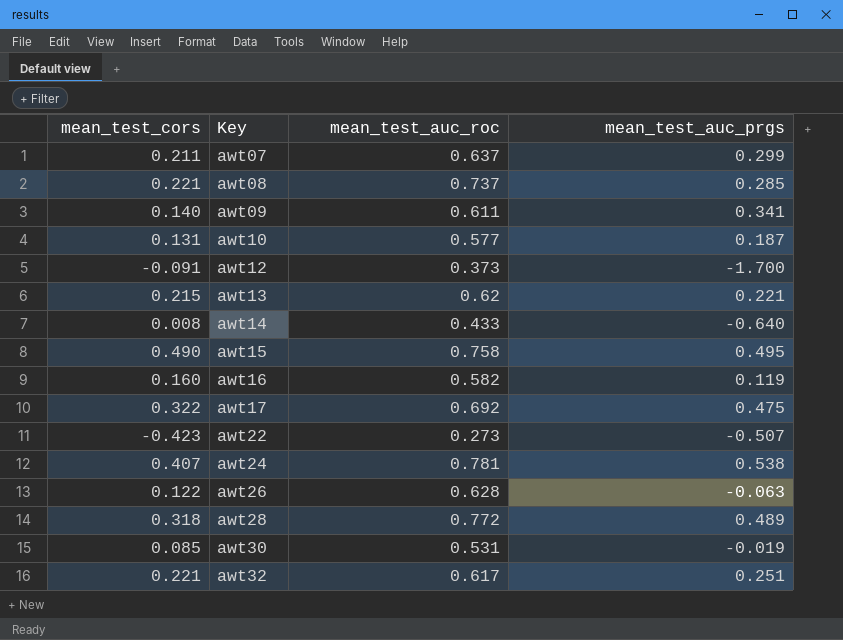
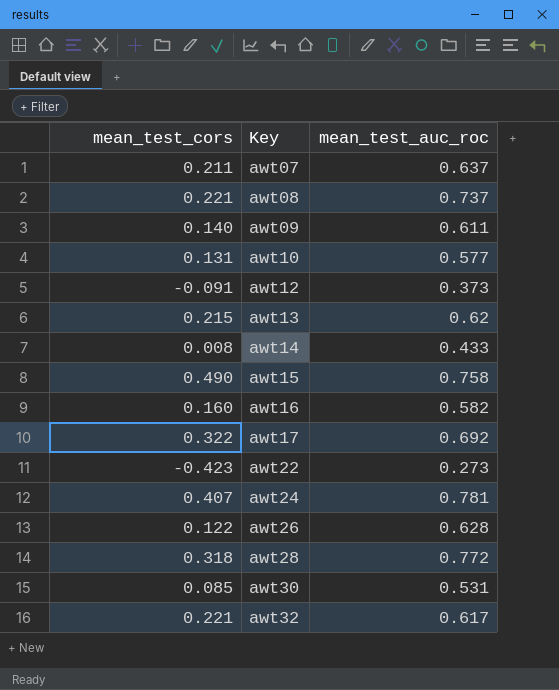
column mean_test_auc_prgs | position: 4 -> none

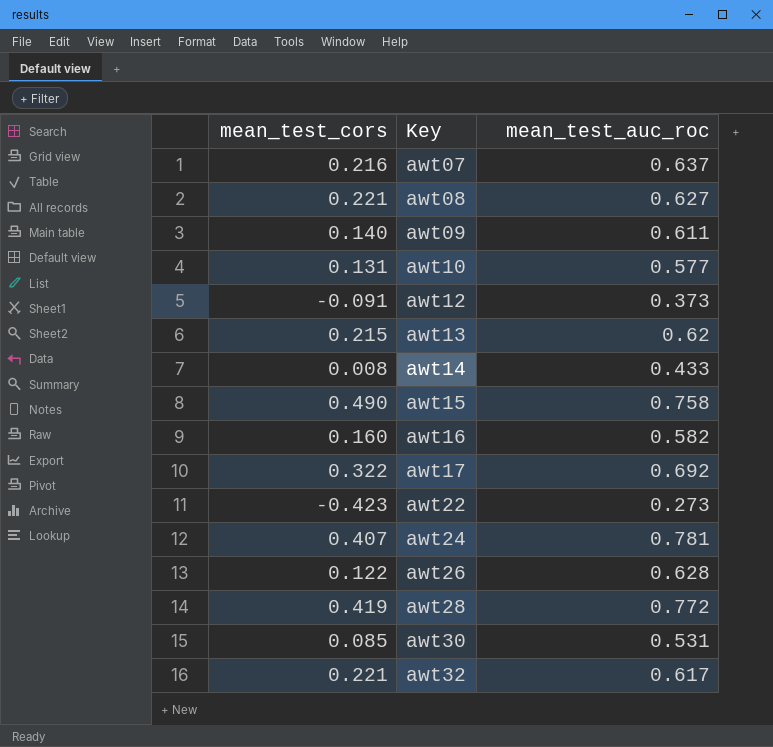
awt07 | mean_test_cors: 0.211 -> 0.216
awt08 | mean_test_auc_roc: 0.737 -> 0.627
awt28 | mean_test_cors: 0.318 -> 0.419

